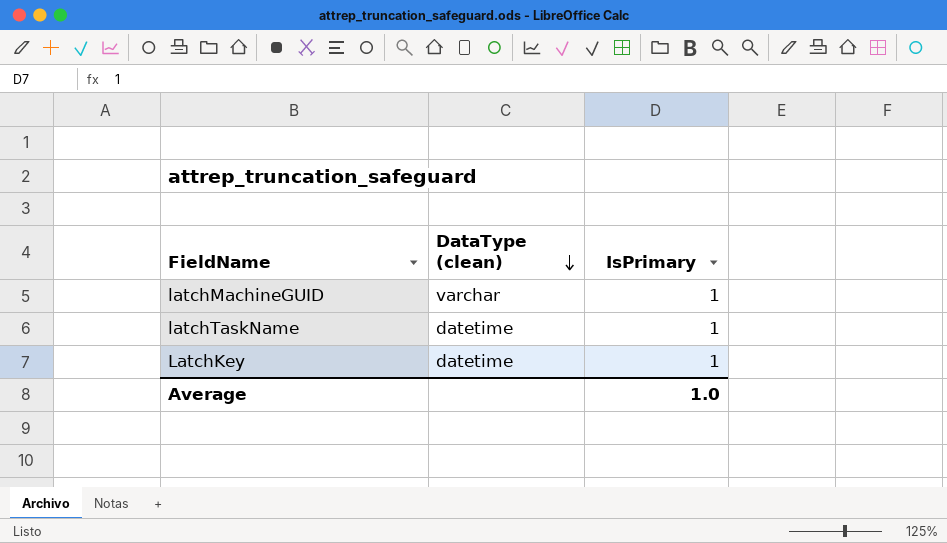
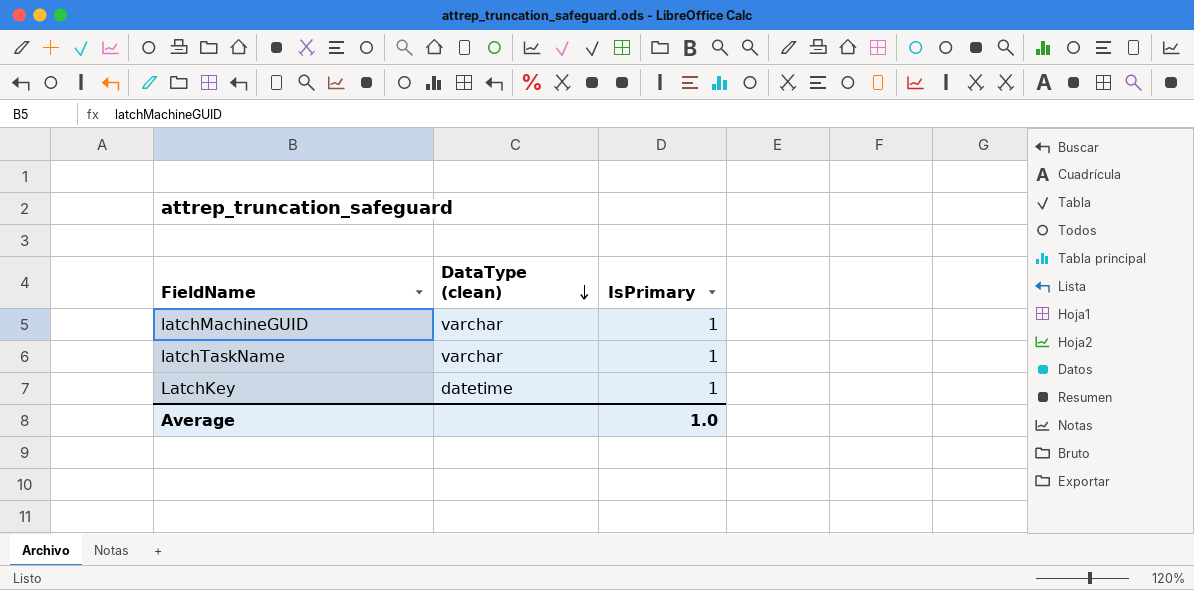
latchTaskName | DataType (clean): datetime -> varchar

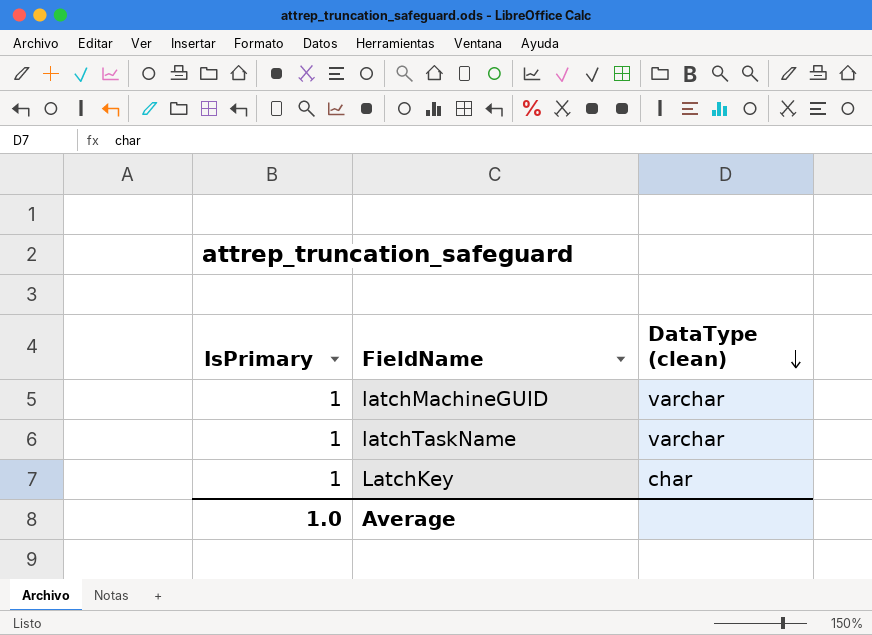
column IsPrimary | position: 3 -> 1
LatchKey | DataType (clean): datetime -> char

